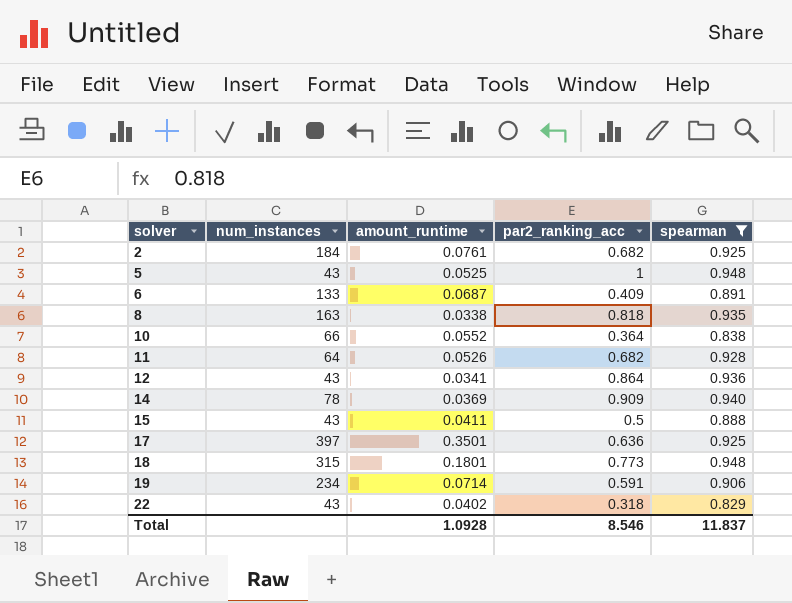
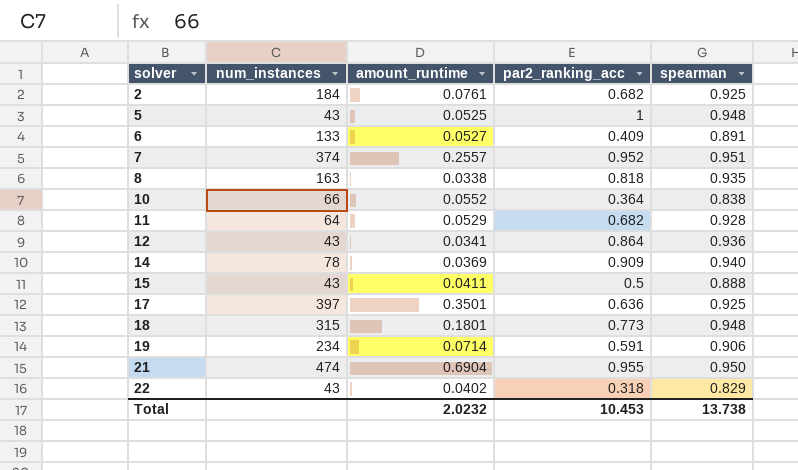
filter: spearman <= 0.948 -> none
6 | amount_runtime: 0.0687 -> 0.0527
11 | amount_runtime: 0.0526 -> 0.0529
Total | amount_runtime: 1.0928 -> 2.0232
Total | par2_ranking_acc: 8.546 -> 10.453
Total | spearman: 11.837 -> 13.738

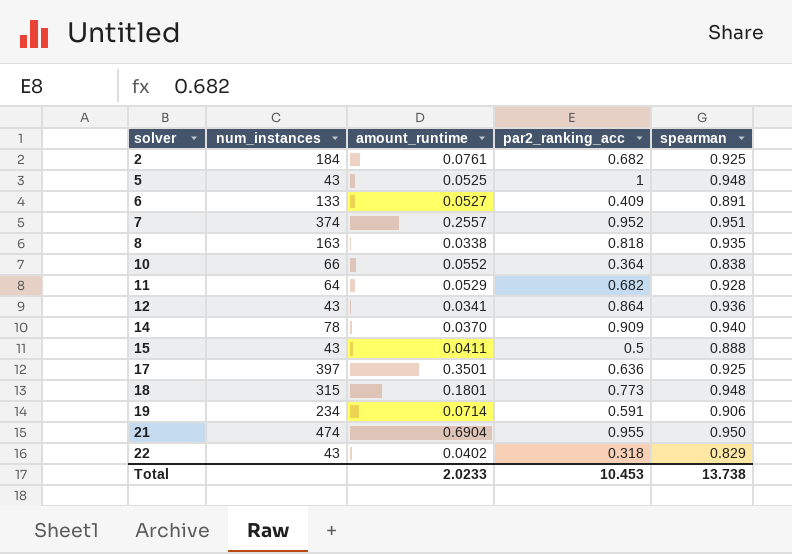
14 | amount_runtime: 0.0369 -> 0.0370
Total | amount_runtime: 2.0232 -> 2.0233

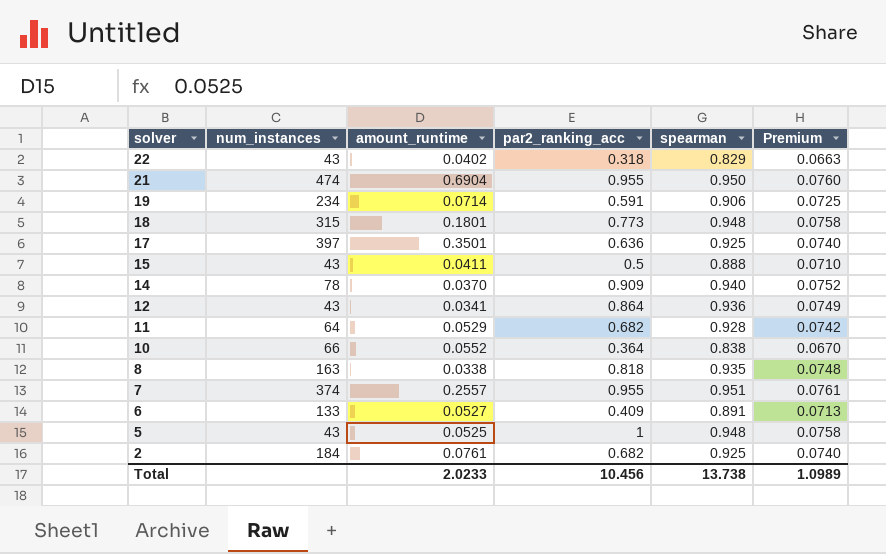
row order: solver ascending -> solver descending
column Premium | formula: none -> [spearman] * 0.08
7 | par2_ranking_acc: 0.952 -> 0.955
Total | par2_ranking_acc: 10.453 -> 10.456

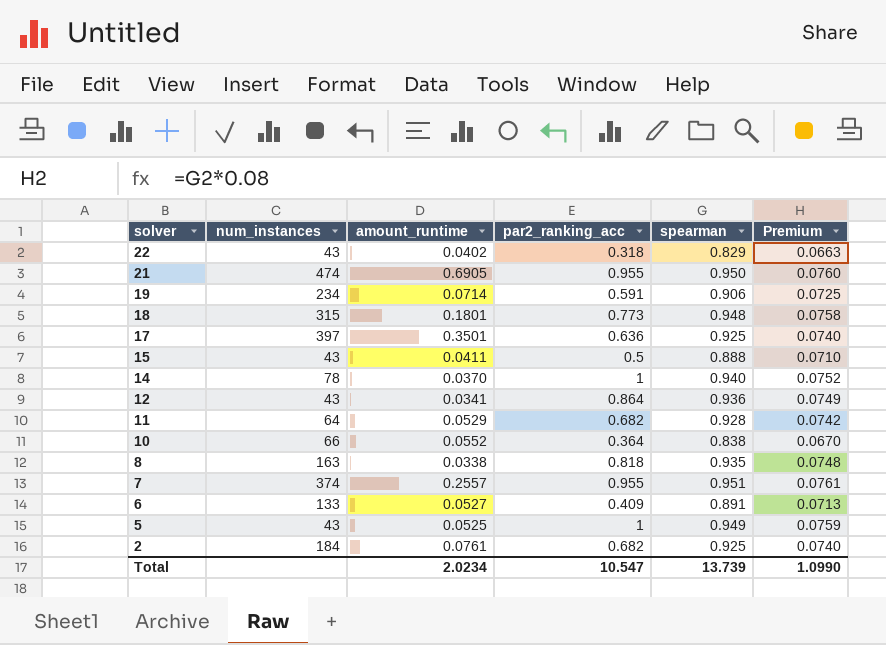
21 | amount_runtime: 0.6904 -> 0.6905
14 | par2_ranking_acc: 0.909 -> 1
5 | spearman: 0.948 -> 0.949
5 | Premium: 0.0758 -> 0.0759
Total | amount_runtime: 2.0233 -> 2.0234
Total | par2_ranking_acc: 10.456 -> 10.547
Total | spearman: 13.738 -> 13.739
Total | Premium: 1.0989 -> 1.0990

